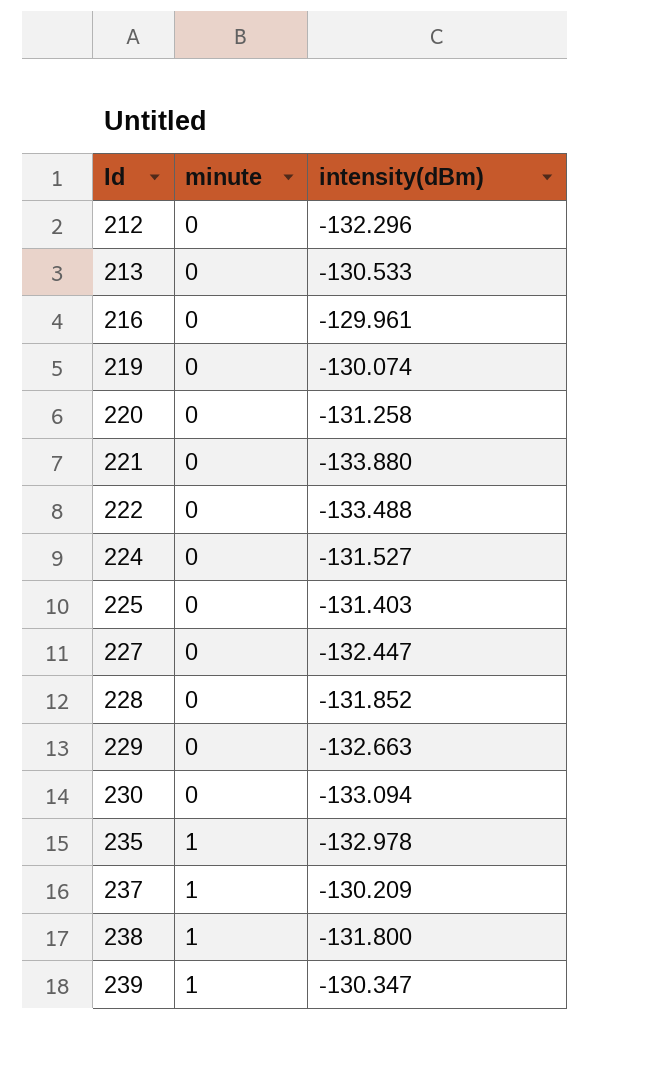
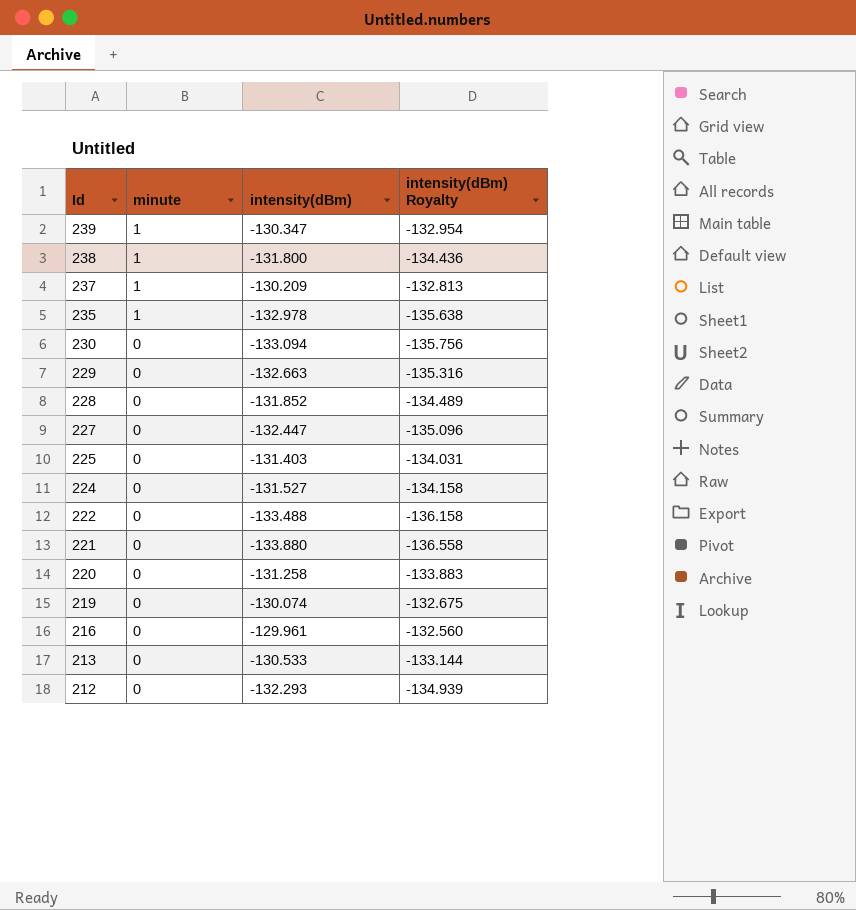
row order: Id ascending -> Id descending
column intensity(dBm) Royalty | formula: none -> [intensity(dBm)] * 1.02
212 | intensity(dBm): -132.296 -> -132.293

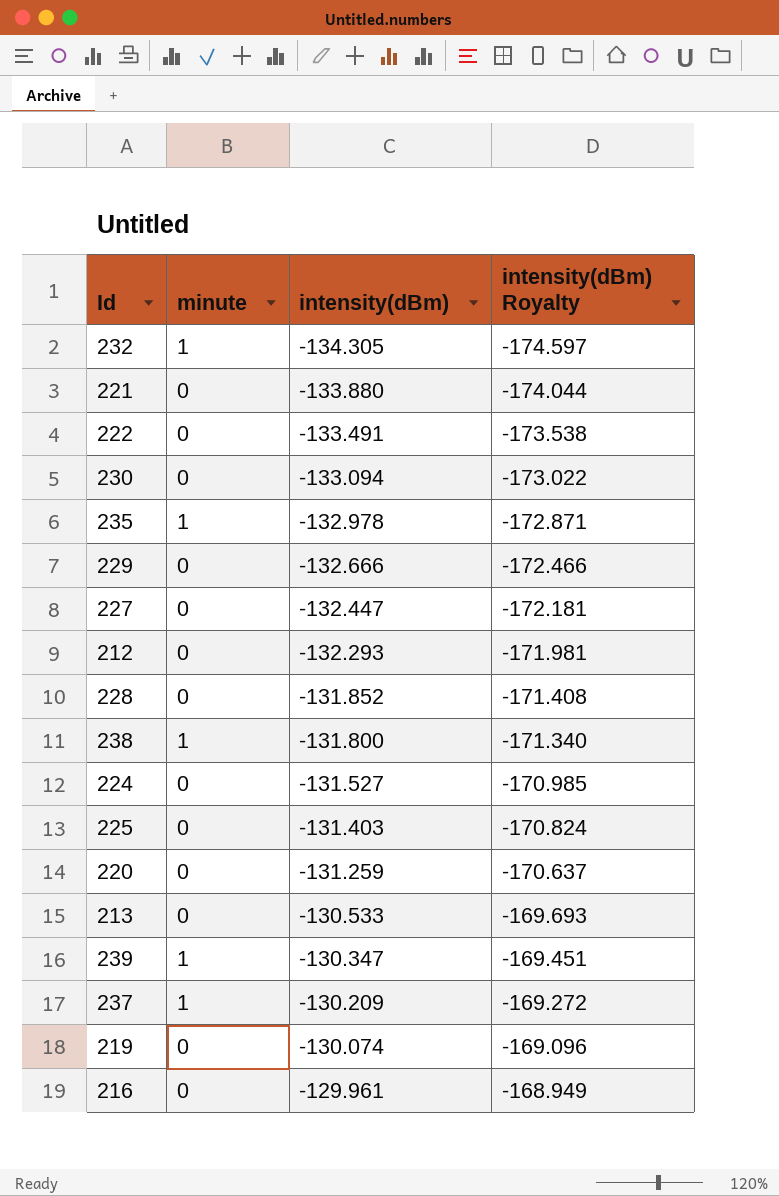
row order: Id descending -> intensity(dBm) ascending
column intensity(dBm) Royalty | formula: [intensity(dBm)] * 1.02 -> [intensity(dBm)] * 1.3
row 232: none -> 1 | -134.305 | -174.597
222 | intensity(dBm): -133.488 -> -133.491
229 | intensity(dBm): -132.663 -> -132.666
220 | intensity(dBm): -131.258 -> -131.259

